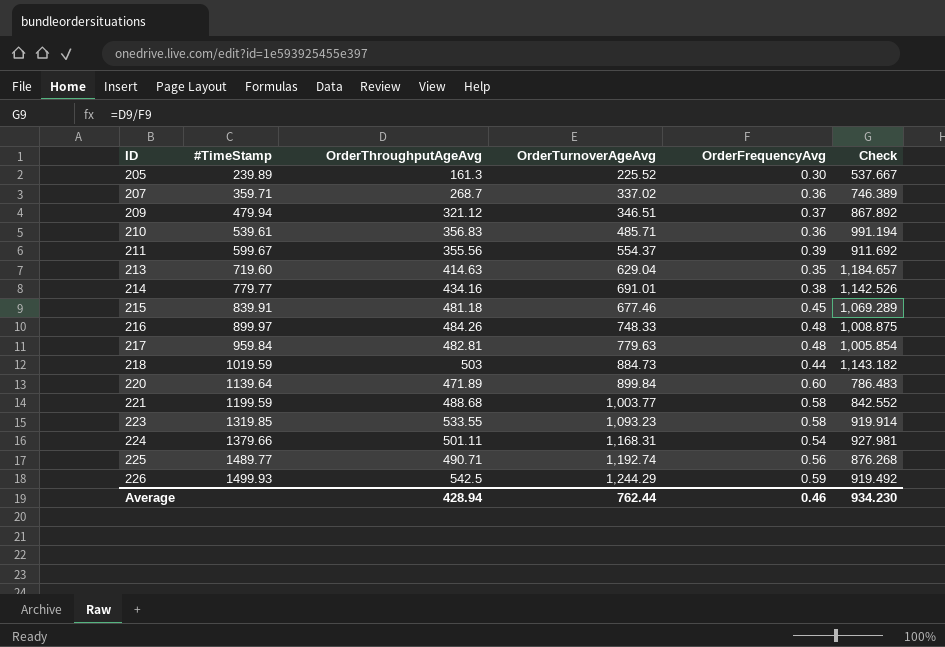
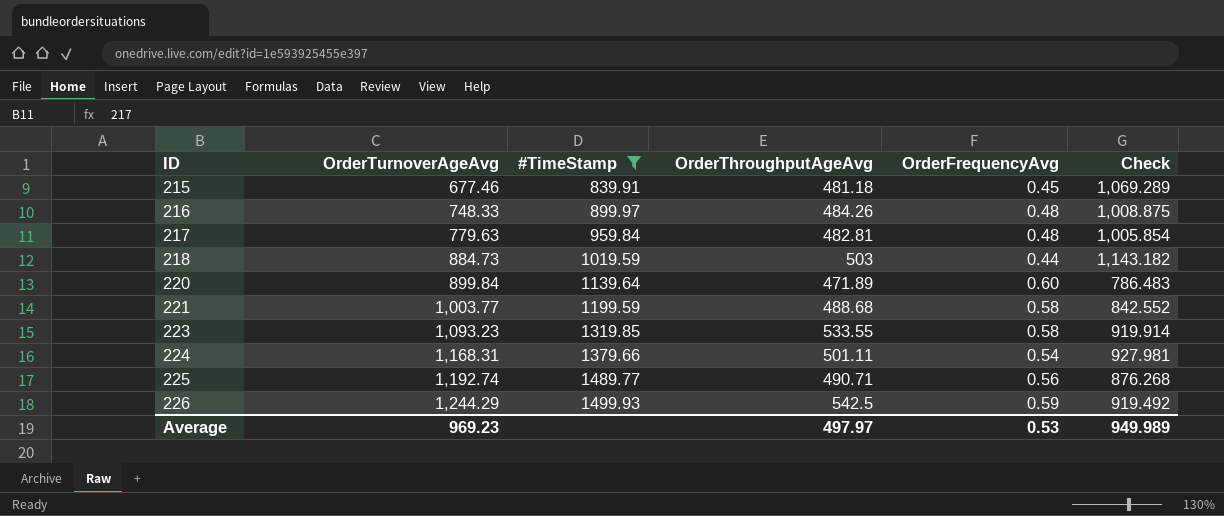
filter: none -> #TimeStamp >= 839.91
column OrderTurnoverAgeAvg | position: 4 -> 2
Average | OrderTurnoverAgeAvg: 762.44 -> 969.23
Average | OrderThroughputAgeAvg: 428.94 -> 497.97
Average | OrderFrequencyAvg: 0.46 -> 0.53
Average | Check: 934.230 -> 949.989

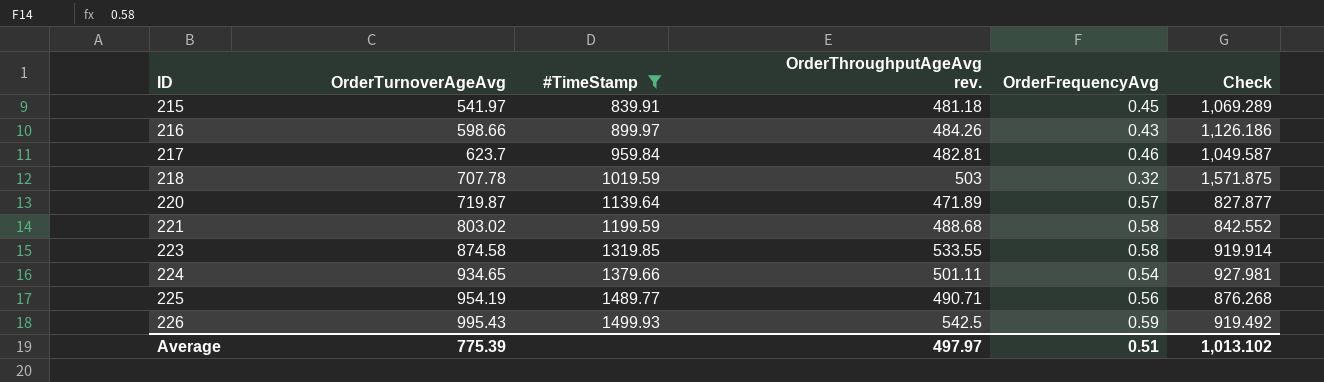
column name: OrderThroughputAgeAvg -> OrderThroughputAgeAvg rev.
215 | OrderTurnoverAgeAvg: 677.46 -> 541.97
216 | OrderTurnoverAgeAvg: 748.33 -> 598.66
216 | OrderFrequencyAvg: 0.48 -> 0.43
216 | Check: 1,008.875 -> 1,126.186
217 | OrderTurnoverAgeAvg: 779.63 -> 623.7
217 | OrderFrequencyAvg: 0.48 -> 0.46
217 | Check: 1,005.854 -> 1,049.587
218 | OrderTurnoverAgeAvg: 884.73 -> 707.78
218 | OrderFrequencyAvg: 0.44 -> 0.32
218 | Check: 1,143.182 -> 1,571.875
220 | OrderTurnoverAgeAvg: 899.84 -> 719.87
220 | OrderFrequencyAvg: 0.60 -> 0.57
220 | Check: 786.483 -> 827.877
221 | OrderTurnoverAgeAvg: 1,003.77 -> 803.02
223 | OrderTurnoverAgeAvg: 1,093.23 -> 874.58
224 | OrderTurnoverAgeAvg: 1,168.31 -> 934.65
225 | OrderTurnoverAgeAvg: 1,192.74 -> 954.19
226 | OrderTurnoverAgeAvg: 1,244.29 -> 995.43
Average | OrderTurnoverAgeAvg: 969.23 -> 775.39
Average | OrderFrequencyAvg: 0.53 -> 0.51
Average | Check: 949.989 -> 1,013.102

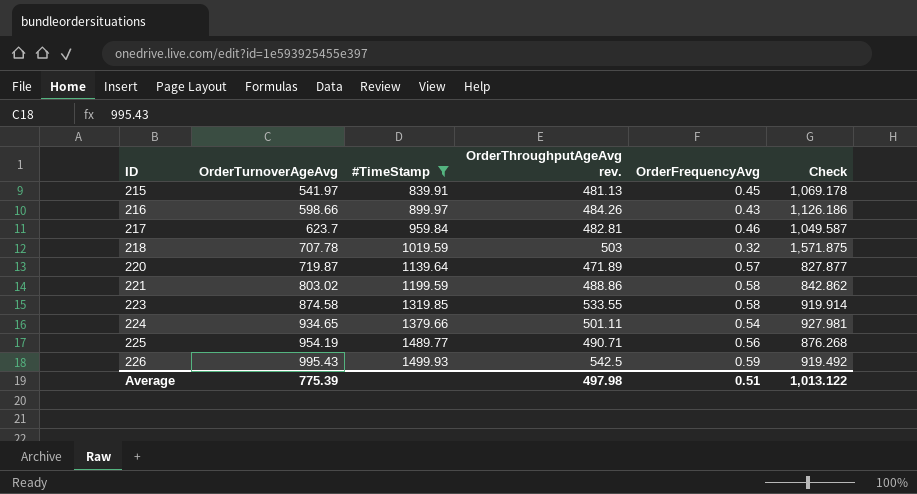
215 | OrderThroughputAgeAvg rev.: 481.18 -> 481.13
215 | Check: 1,069.289 -> 1,069.178
221 | OrderThroughputAgeAvg rev.: 488.68 -> 488.86
221 | Check: 842.552 -> 842.862
Average | OrderThroughputAgeAvg rev.: 497.97 -> 497.98
Average | Check: 1,013.102 -> 1,013.122

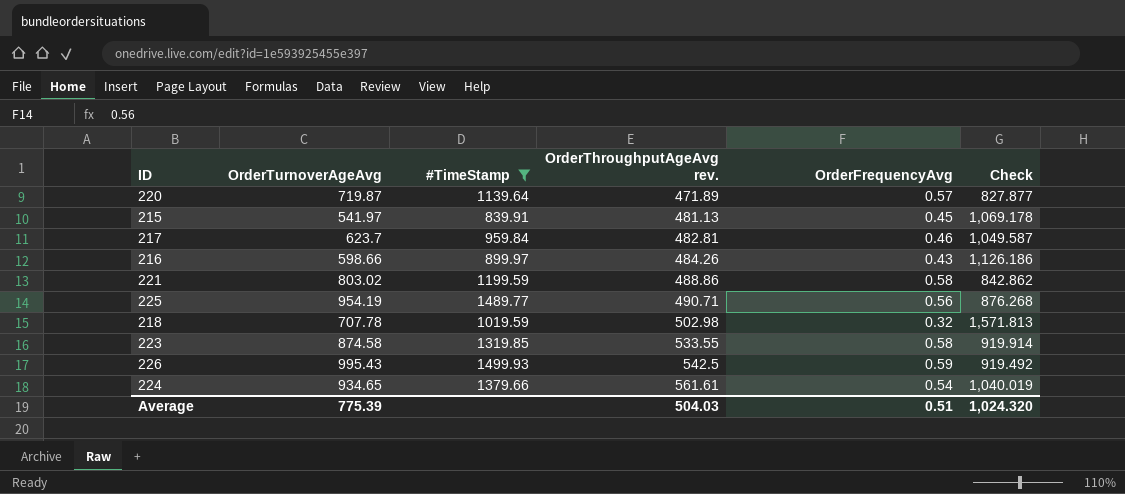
row order: ID ascending -> OrderThroughputAgeAvg rev. ascending
218 | OrderThroughputAgeAvg rev.: 503 -> 502.98
218 | Check: 1,571.875 -> 1,571.813
224 | OrderThroughputAgeAvg rev.: 501.11 -> 561.61
224 | Check: 927.981 -> 1,040.019
Average | OrderThroughputAgeAvg rev.: 497.98 -> 504.03
Average | Check: 1,013.122 -> 1,024.320

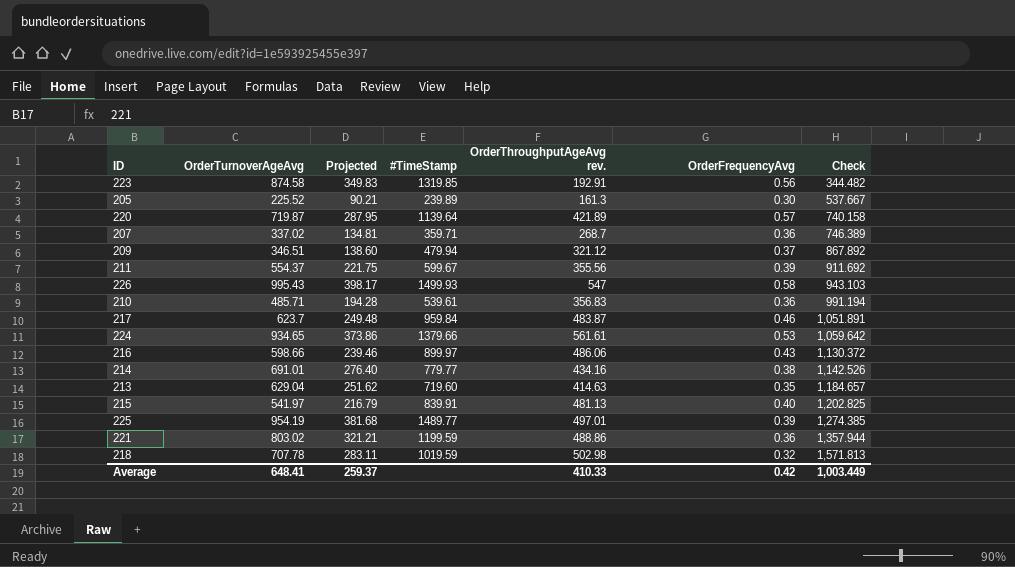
filter: #TimeStamp >= 839.91 -> none
row order: OrderThroughputAgeAvg rev. ascending -> Check ascending
column Projected | formula: none -> [OrderTurnoverAgeAvg] * 0.4
223 | OrderThroughputAgeAvg rev.: 533.55 -> 192.91
223 | OrderFrequencyAvg: 0.58 -> 0.56
223 | Check: 919.914 -> 344.482
220 | OrderThroughputAgeAvg rev.: 471.89 -> 421.89
220 | Check: 827.877 -> 740.158
226 | OrderThroughputAgeAvg rev.: 542.5 -> 547
226 | OrderFrequencyAvg: 0.59 -> 0.58
226 | Check: 919.492 -> 943.103
217 | OrderThroughputAgeAvg rev.: 482.81 -> 483.87
217 | Check: 1,049.587 -> 1,051.891
224 | OrderFrequencyAvg: 0.54 -> 0.53
224 | Check: 1,040.019 -> 1,059.642
216 | OrderThroughputAgeAvg rev.: 484.26 -> 486.06
216 | Check: 1,126.186 -> 1,130.372
215 | OrderFrequencyAvg: 0.45 -> 0.40
215 | Check: 1,069.178 -> 1,202.825
225 | OrderThroughputAgeAvg rev.: 490.71 -> 497.01
225 | OrderFrequencyAvg: 0.56 -> 0.39
225 | Check: 876.268 -> 1,274.385
221 | OrderFrequencyAvg: 0.58 -> 0.36
221 | Check: 842.862 -> 1,357.944
Average | OrderTurnoverAgeAvg: 775.39 -> 648.41
Average | OrderThroughputAgeAvg rev.: 504.03 -> 410.33
Average | OrderFrequencyAvg: 0.51 -> 0.42
Average | Check: 1,024.320 -> 1,003.449

